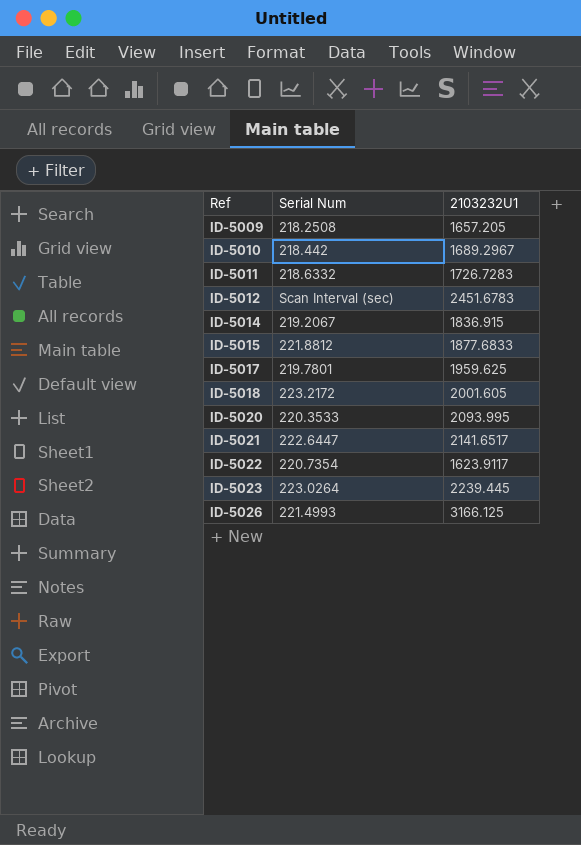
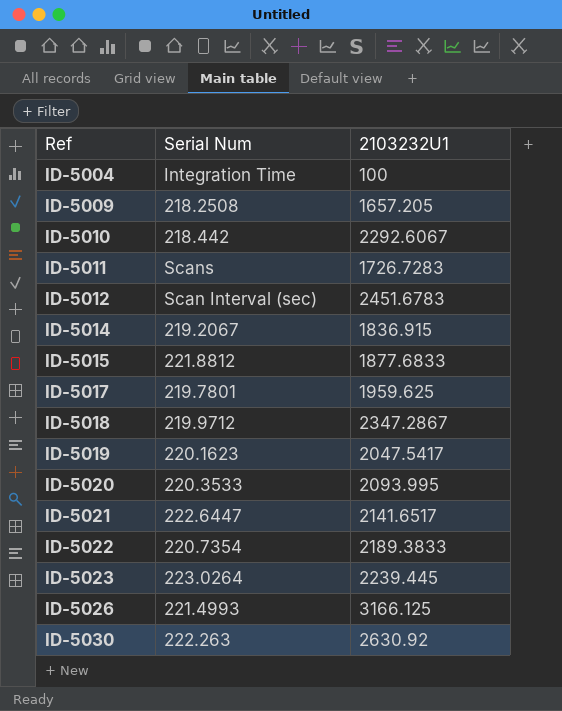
row ID-5004: none -> Integration Time | 100
ID-5010 | 2103232U1: 1689.2967 -> 2292.6067
ID-5011 | Serial Num: 218.6332 -> Scans
ID-5018 | Serial Num: 223.2172 -> 219.9712
ID-5018 | 2103232U1: 2001.605 -> 2347.2867
row ID-5019: none -> 220.1623 | 2047.5417
ID-5022 | 2103232U1: 1623.9117 -> 2189.3833
row ID-5030: none -> 222.263 | 2630.92

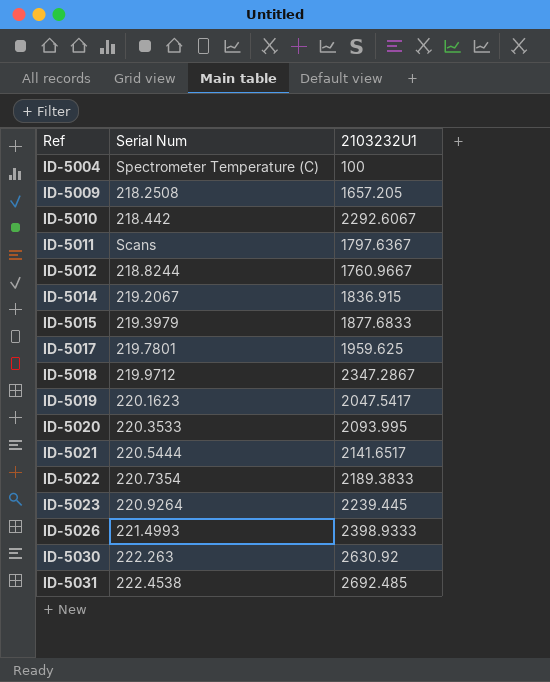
ID-5004 | Serial Num: Integration Time -> Spectrometer Temperature (C)
ID-5011 | 2103232U1: 1726.7283 -> 1797.6367
ID-5012 | Serial Num: Scan Interval (sec) -> 218.8244
ID-5012 | 2103232U1: 2451.6783 -> 1760.9667
ID-5015 | Serial Num: 221.8812 -> 219.3979
ID-5021 | Serial Num: 222.6447 -> 220.5444
ID-5023 | Serial Num: 223.0264 -> 220.9264
ID-5026 | 2103232U1: 3166.125 -> 2398.9333
row ID-5031: none -> 222.4538 | 2692.485

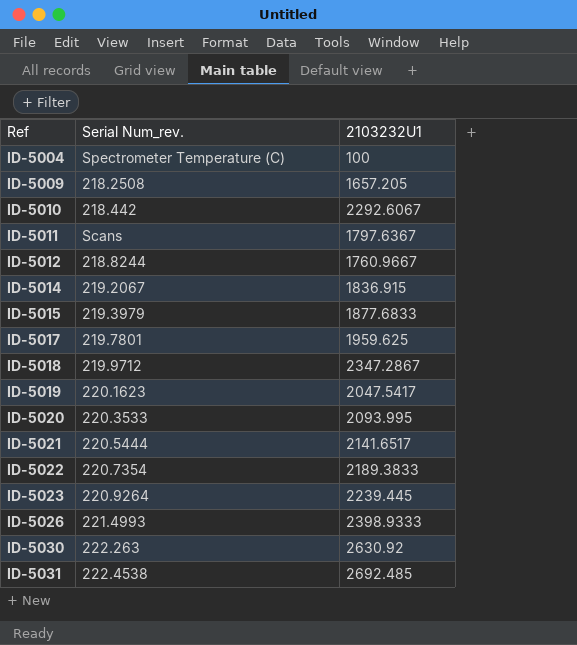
column name: Serial Num -> Serial Num_rev.

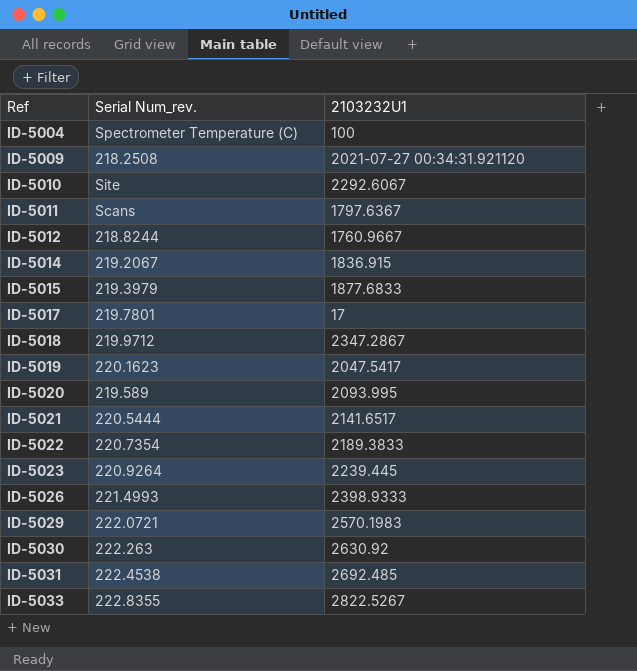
ID-5009 | 2103232U1: 1657.205 -> 2021-07-27 00:34:31.921120
ID-5010 | Serial Num_rev.: 218.442 -> Site
ID-5017 | 2103232U1: 1959.625 -> 17
ID-5020 | Serial Num_rev.: 220.3533 -> 219.589
row ID-5029: none -> 222.0721 | 2570.1983
row ID-5033: none -> 222.8355 | 2822.5267

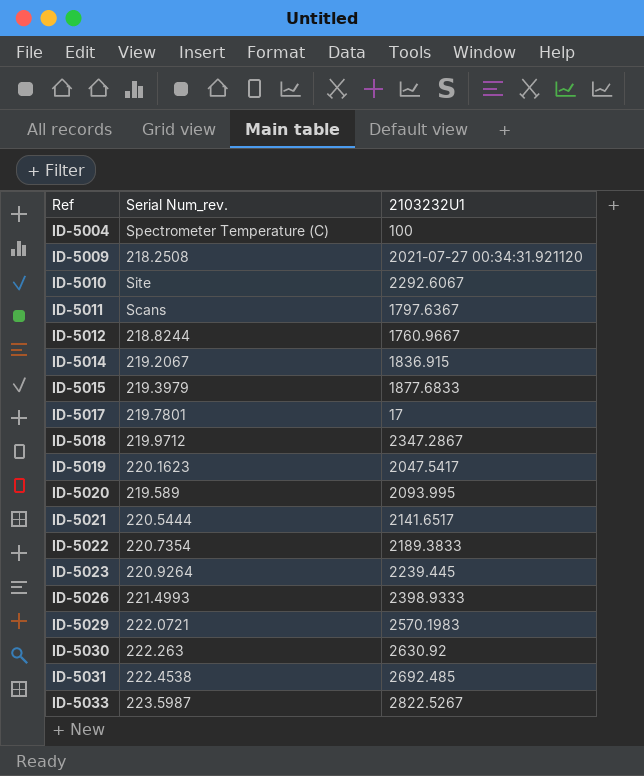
ID-5033 | Serial Num_rev.: 222.8355 -> 223.5987

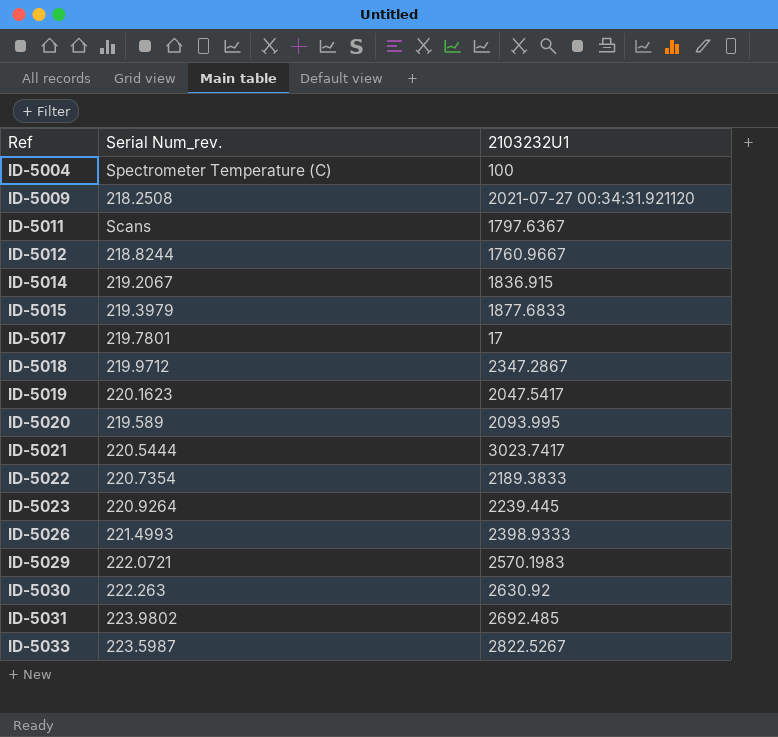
row ID-5010: Site | 2292.6067 -> none
ID-5021 | 2103232U1: 2141.6517 -> 3023.7417
ID-5031 | Serial Num_rev.: 222.4538 -> 223.9802

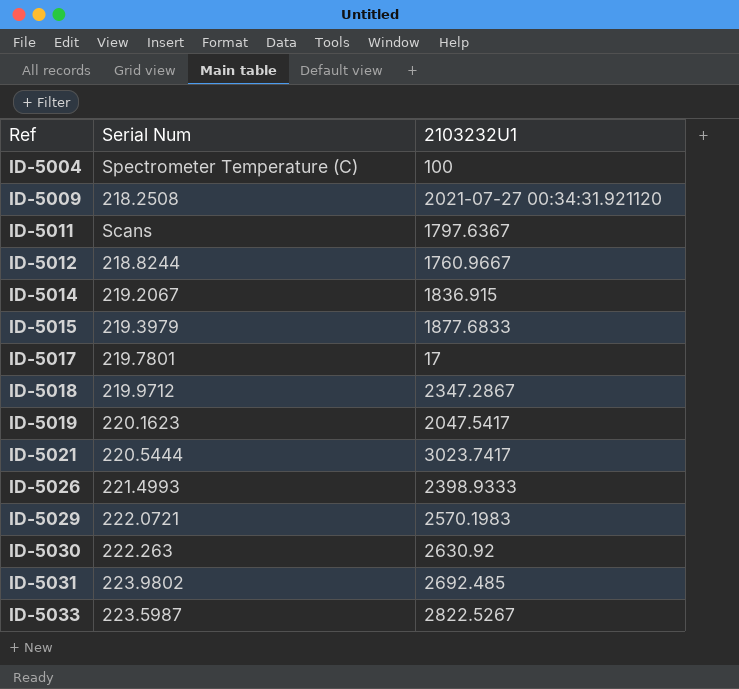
column name: Serial Num_rev. -> Serial Num
row ID-5020: 219.589 | 2093.995 -> none
row ID-5022: 220.7354 | 2189.3833 -> none
row ID-5023: 220.9264 | 2239.445 -> none

